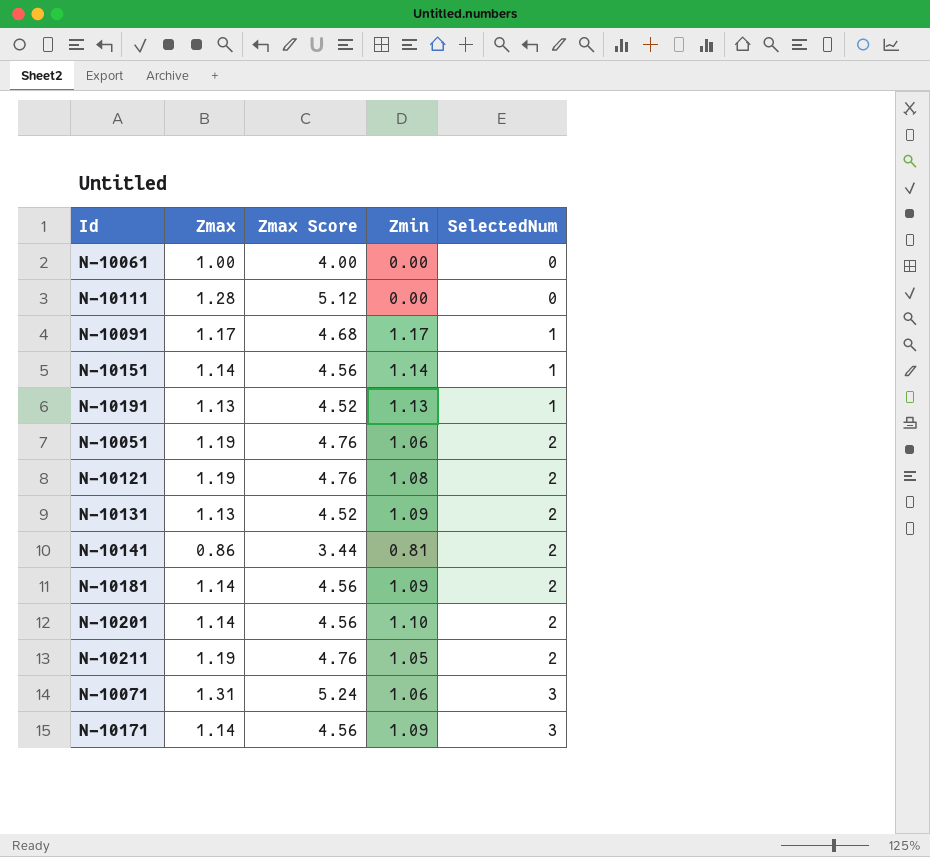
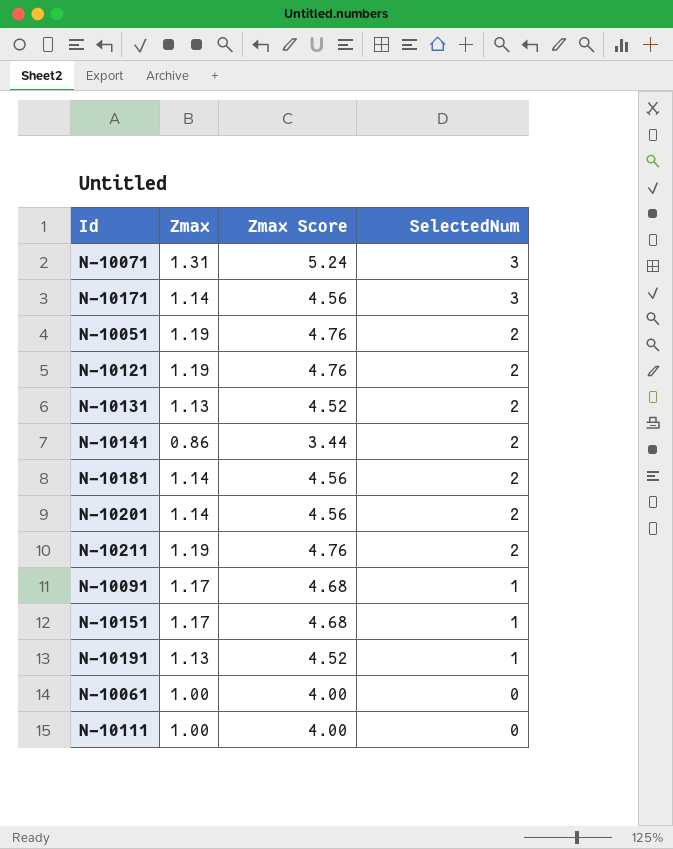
row order: SelectedNum ascending -> SelectedNum descending
column Zmin | position: 4 -> none
N-10151 | Zmax: 1.14 -> 1.17
N-10151 | Zmax Score: 4.56 -> 4.68
N-10111 | Zmax: 1.28 -> 1.00
N-10111 | Zmax Score: 5.12 -> 4.00

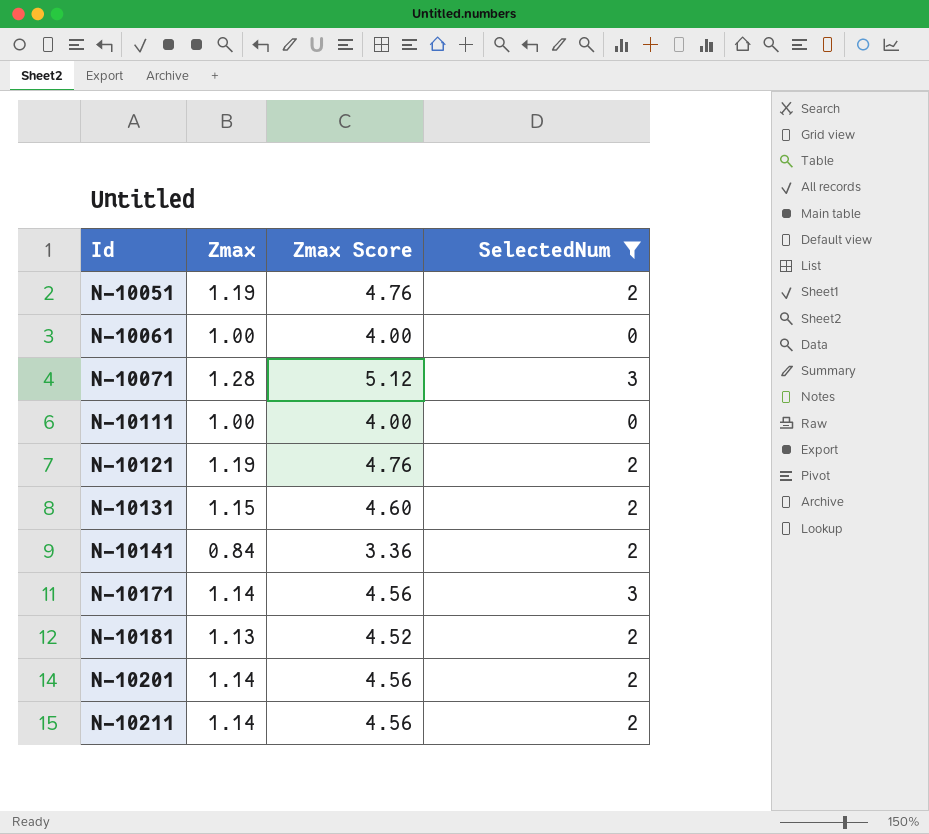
filter: none -> SelectedNum != 1
row order: SelectedNum descending -> Id ascending
N-10071 | Zmax: 1.31 -> 1.28
N-10071 | Zmax Score: 5.24 -> 5.12
N-10131 | Zmax: 1.13 -> 1.15
N-10131 | Zmax Score: 4.52 -> 4.60
N-10141 | Zmax: 0.86 -> 0.84
N-10141 | Zmax Score: 3.44 -> 3.36
N-10181 | Zmax: 1.14 -> 1.13
N-10181 | Zmax Score: 4.56 -> 4.52
N-10211 | Zmax: 1.19 -> 1.14
N-10211 | Zmax Score: 4.76 -> 4.56

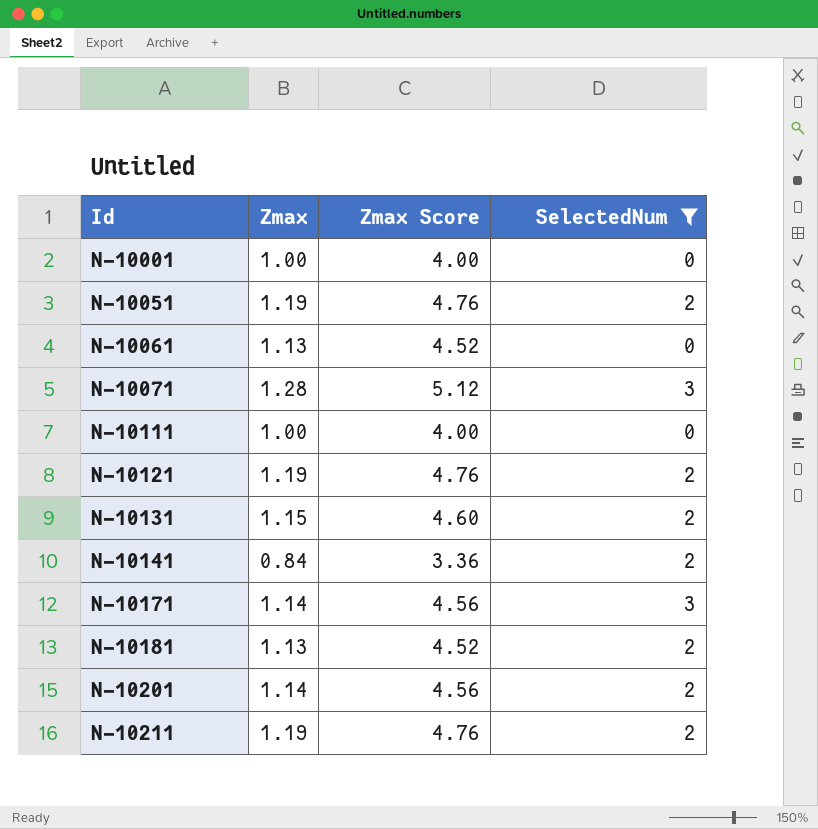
row N-10001: none -> 1.00 | 4.00 | 0
N-10061 | Zmax: 1.00 -> 1.13
N-10061 | Zmax Score: 4.00 -> 4.52
N-10211 | Zmax: 1.14 -> 1.19
N-10211 | Zmax Score: 4.56 -> 4.76

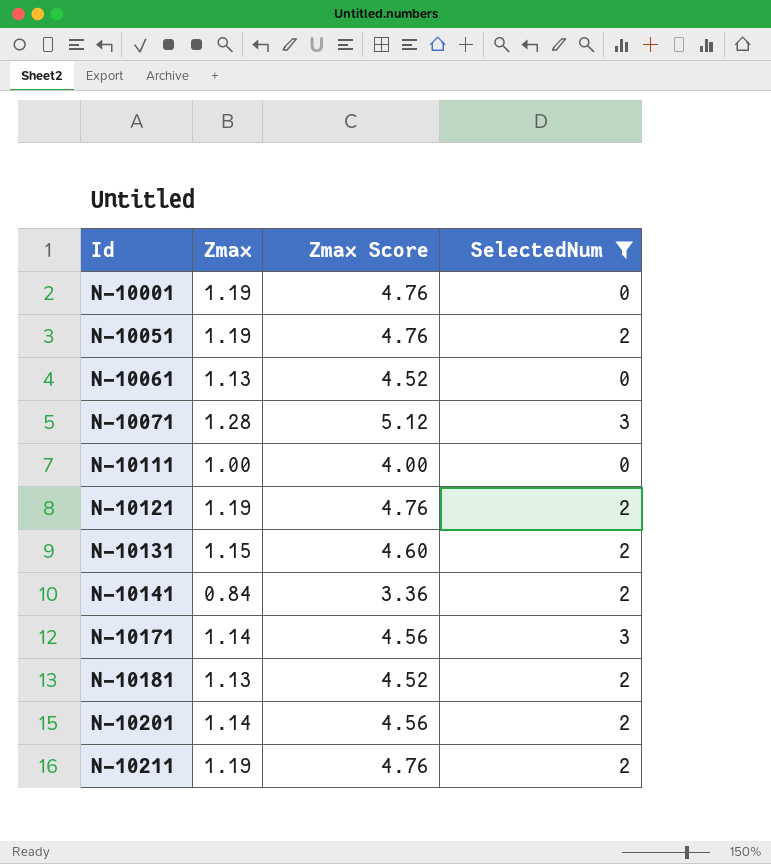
N-10001 | Zmax: 1.00 -> 1.19
N-10001 | Zmax Score: 4.00 -> 4.76

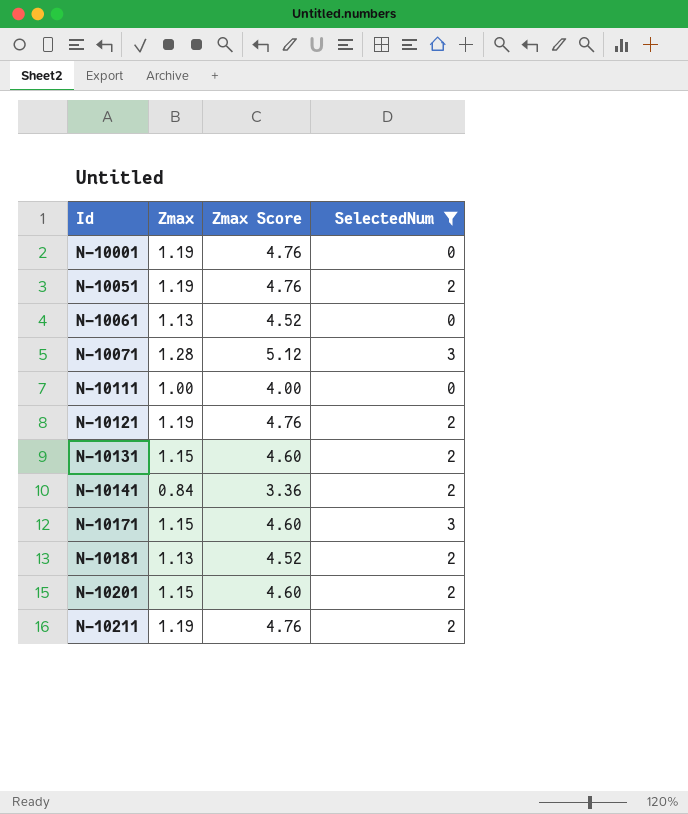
N-10171 | Zmax: 1.14 -> 1.15
N-10171 | Zmax Score: 4.56 -> 4.60
N-10201 | Zmax: 1.14 -> 1.15
N-10201 | Zmax Score: 4.56 -> 4.60

